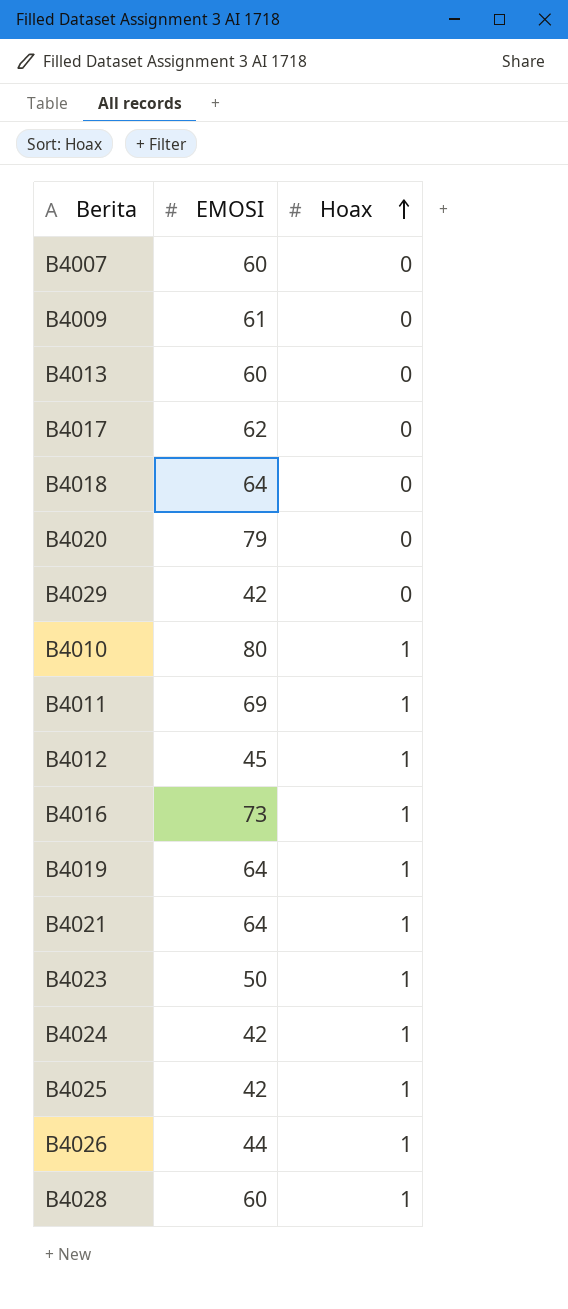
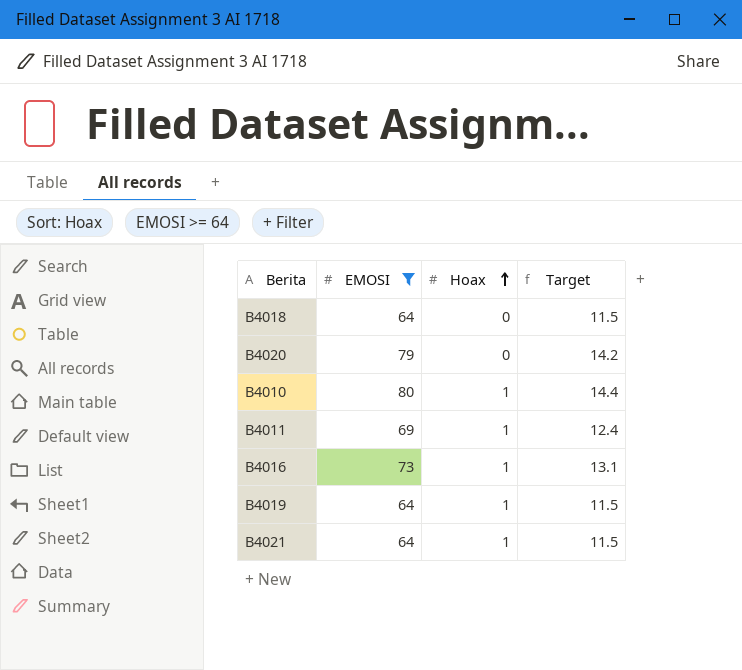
filter: none -> EMOSI >= 64
column Target | formula: none -> [EMOSI] * 0.18

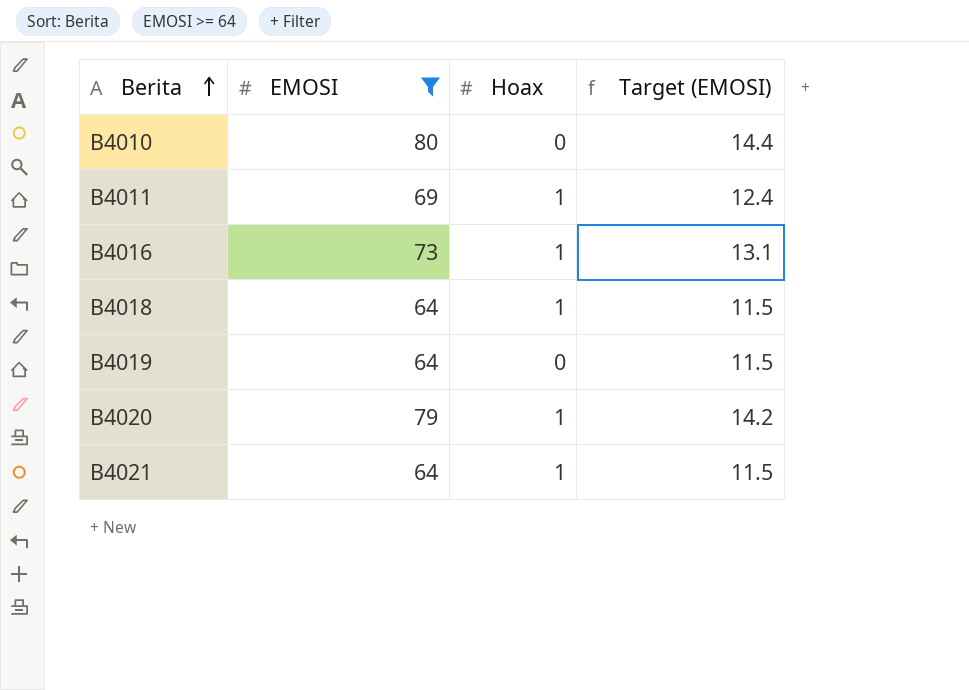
row order: Hoax ascending -> Berita ascending
column name: Target -> Target (EMOSI)
B4010 | Hoax: 1 -> 0
B4018 | Hoax: 0 -> 1
B4019 | Hoax: 1 -> 0
B4020 | Hoax: 0 -> 1

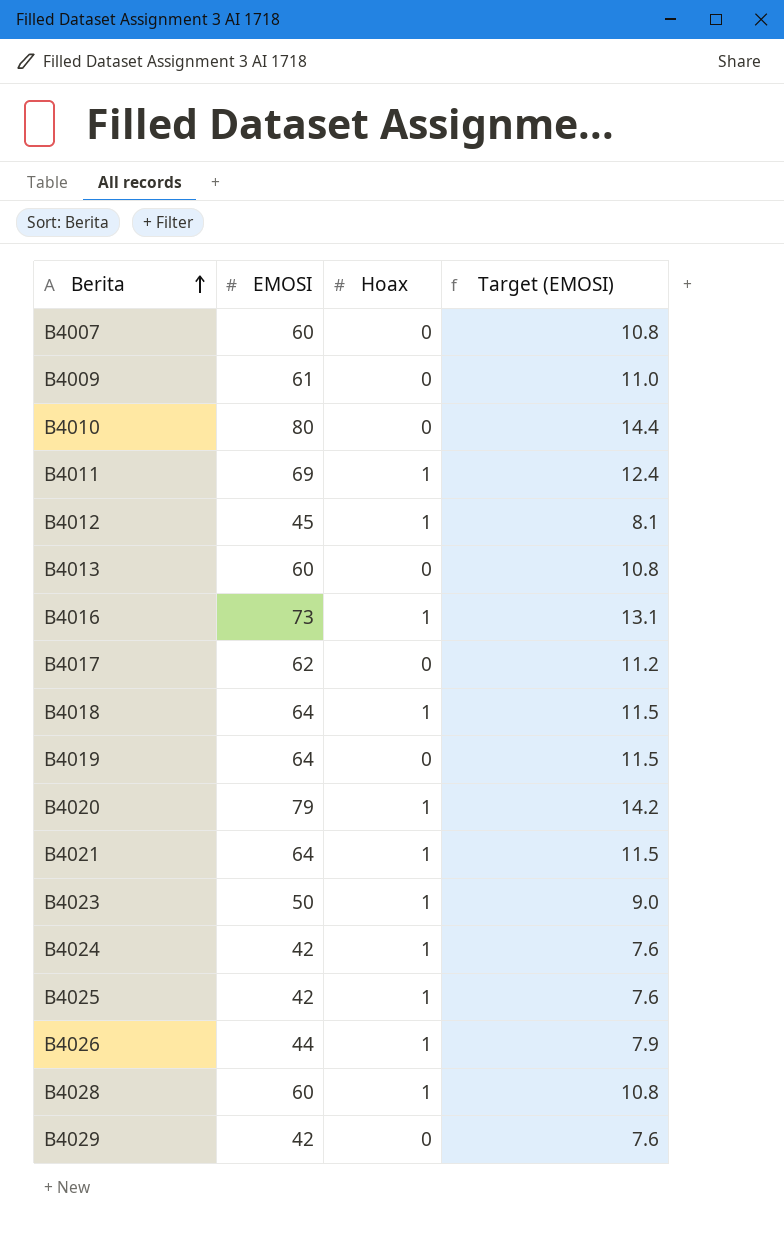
filter: EMOSI >= 64 -> none

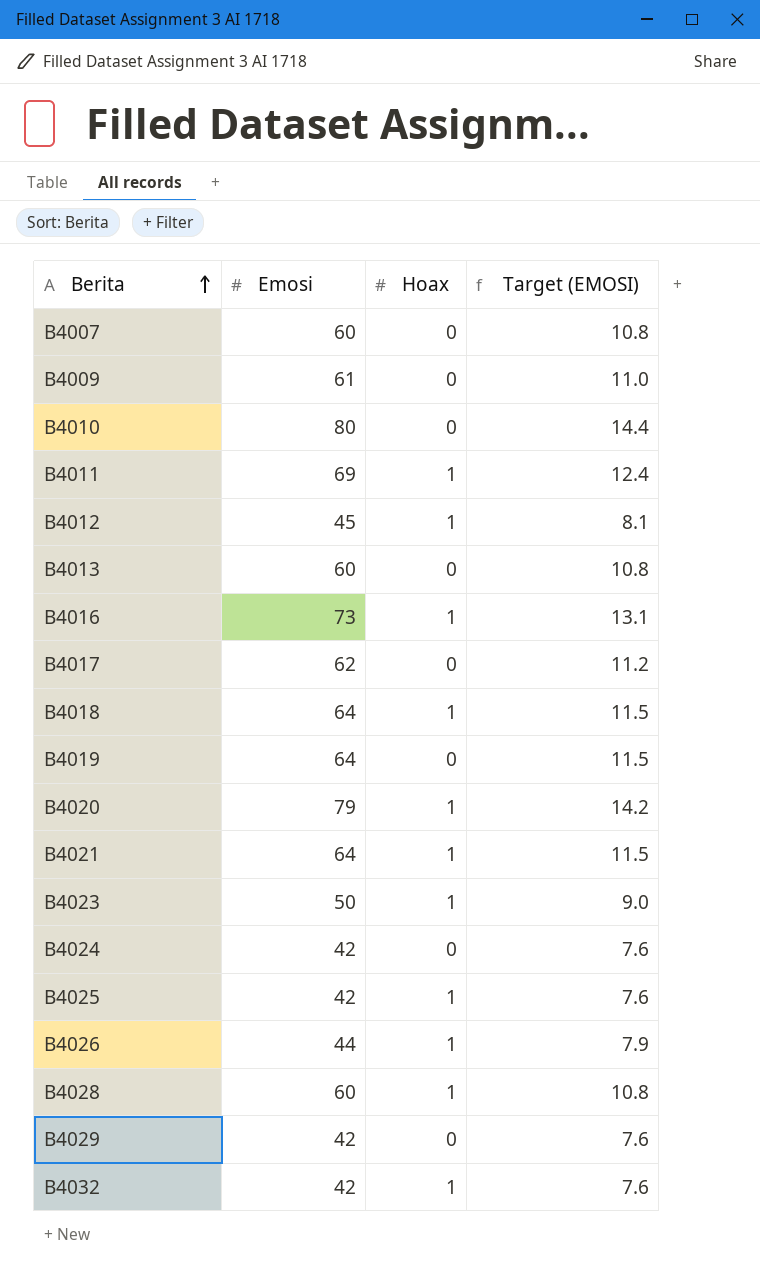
column name: EMOSI -> Emosi
B4024 | Hoax: 1 -> 0
row B4032: none -> 42 | 1 | 7.6

